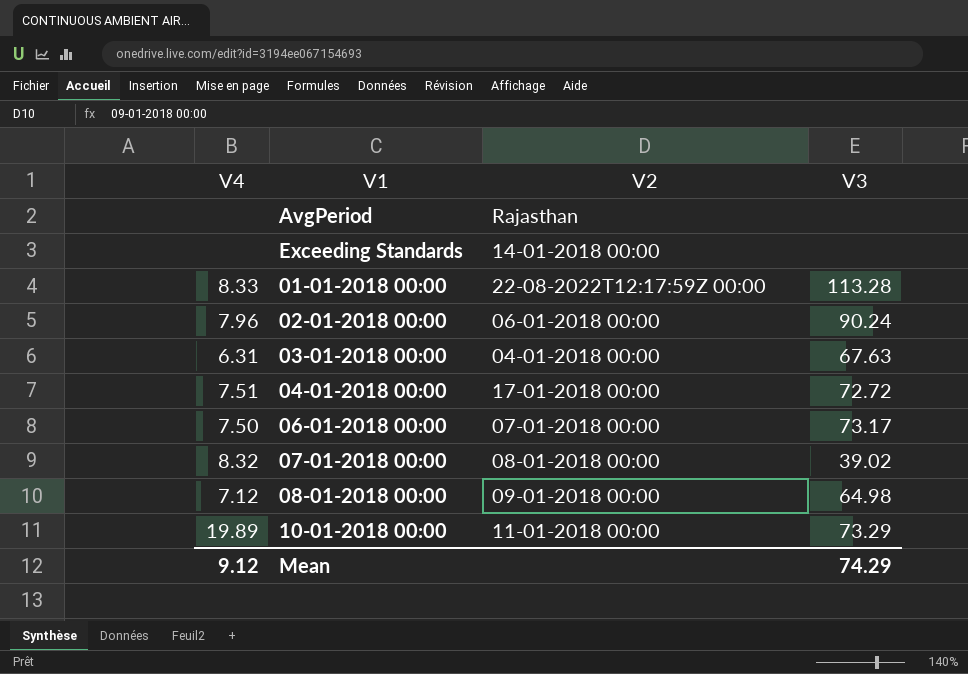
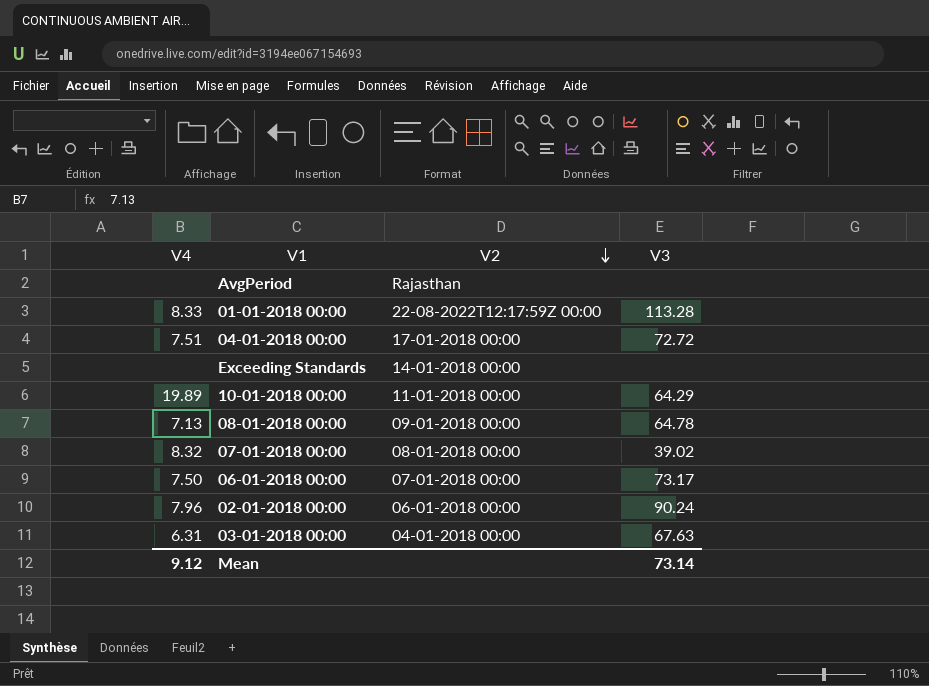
row order: none -> V2 descending
10-01-2018 00:00 | V3: 73.29 -> 64.29
08-01-2018 00:00 | V4: 7.12 -> 7.13
08-01-2018 00:00 | V3: 64.98 -> 64.78
Mean | V3: 74.29 -> 73.14

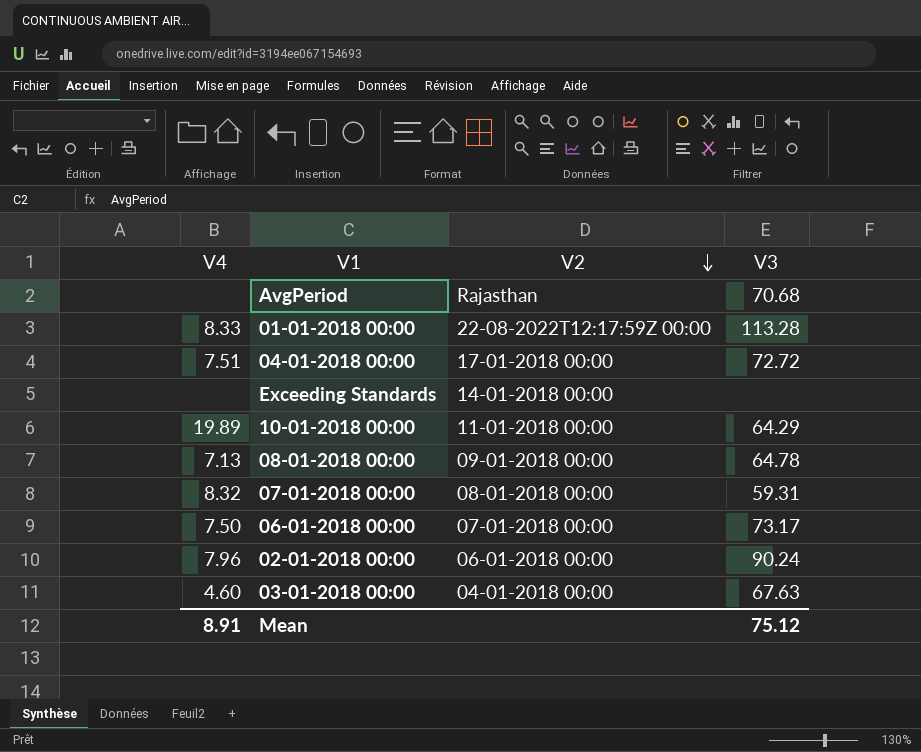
AvgPeriod | V3: none -> 70.68
07-01-2018 00:00 | V3: 39.02 -> 59.31
03-01-2018 00:00 | V4: 6.31 -> 4.60
Mean | V4: 9.12 -> 8.91
Mean | V3: 73.14 -> 75.12

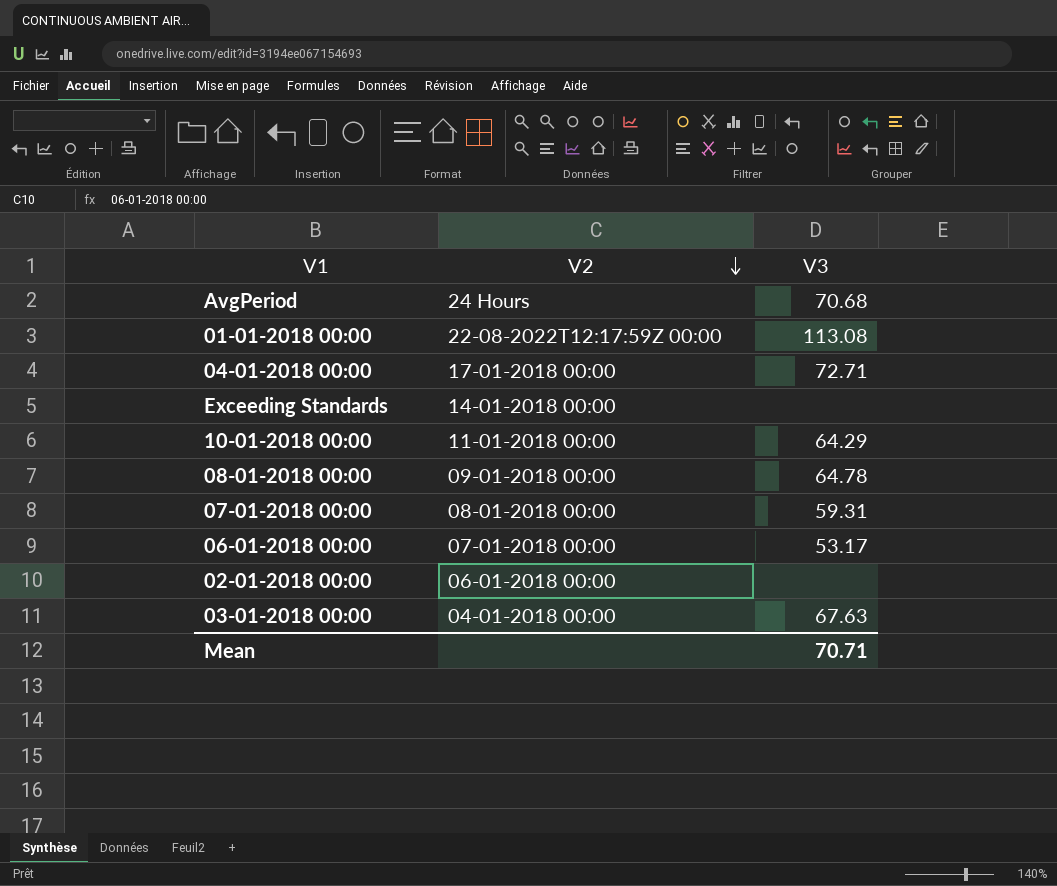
column V4 | position: 1 -> none
AvgPeriod | V2: Rajasthan -> 24 Hours
01-01-2018 00:00 | V3: 113.28 -> 113.08
04-01-2018 00:00 | V3: 72.72 -> 72.71
06-01-2018 00:00 | V3: 73.17 -> 53.17
02-01-2018 00:00 | V3: 90.24 -> none
Mean | V3: 75.12 -> 70.71

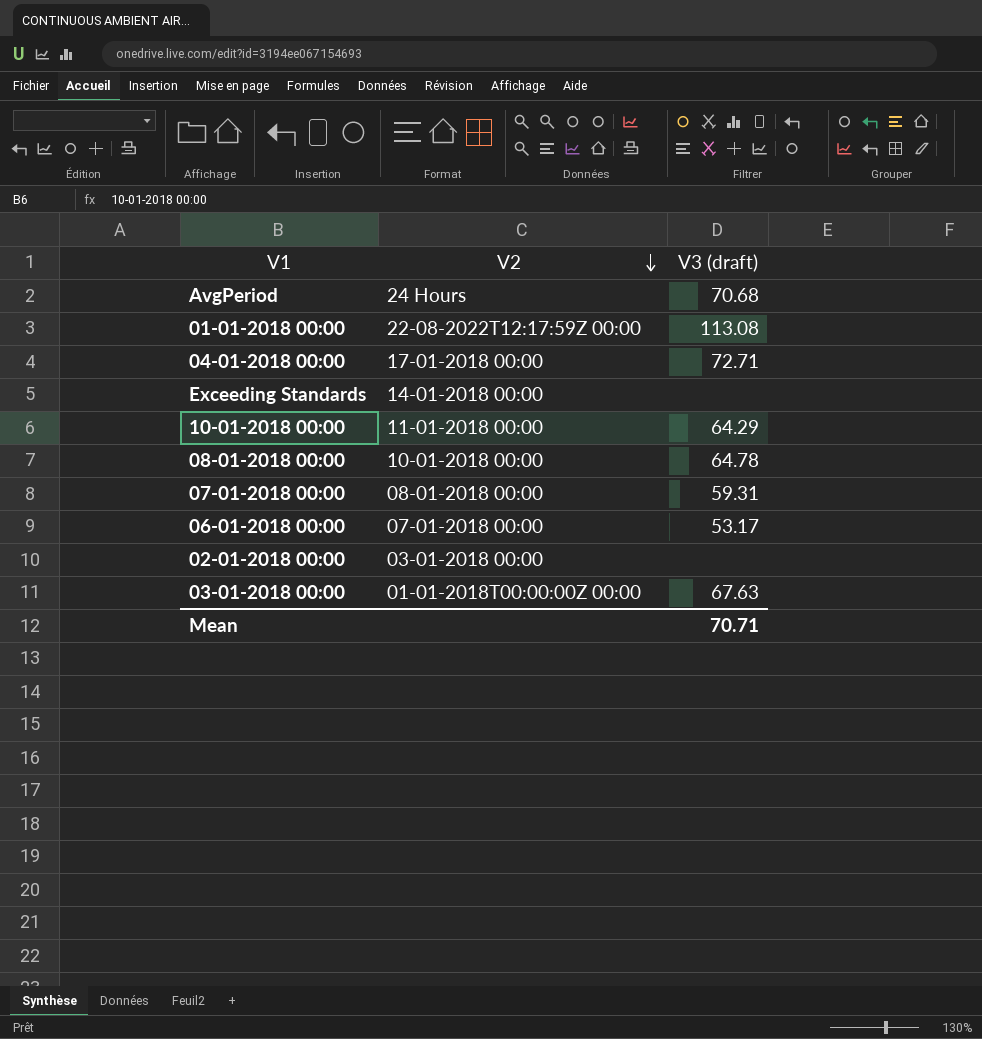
column name: V3 -> V3 (draft)
08-01-2018 00:00 | V2: 09-01-2018 00:00 -> 10-01-2018 00:00
02-01-2018 00:00 | V2: 06-01-2018 00:00 -> 03-01-2018 00:00
03-01-2018 00:00 | V2: 04-01-2018 00:00 -> 01-01-2018T00:00:00Z 00:00

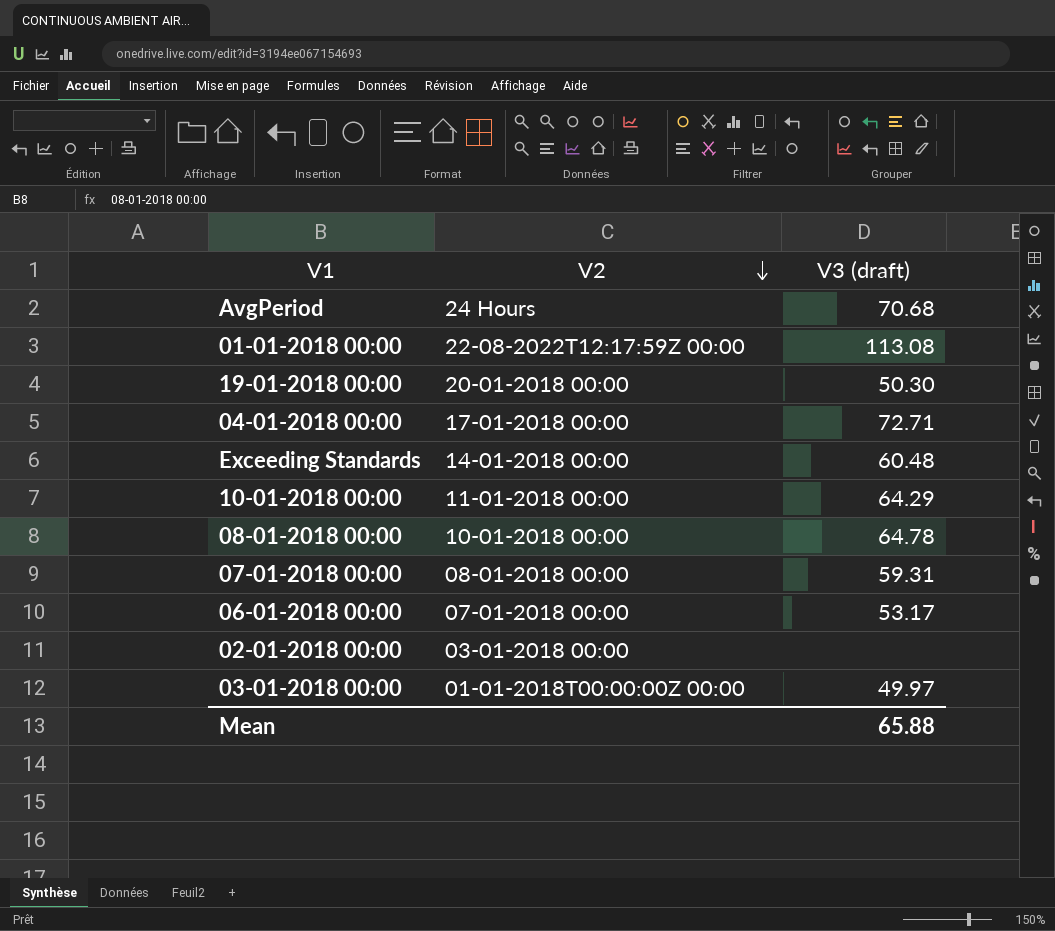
row 19-01-2018 00:00: none -> 20-01-2018 00:00 | 50.30
Exceeding Standards | V3 (draft): none -> 60.48
03-01-2018 00:00 | V3 (draft): 67.63 -> 49.97
Mean | V3 (draft): 70.71 -> 65.88

